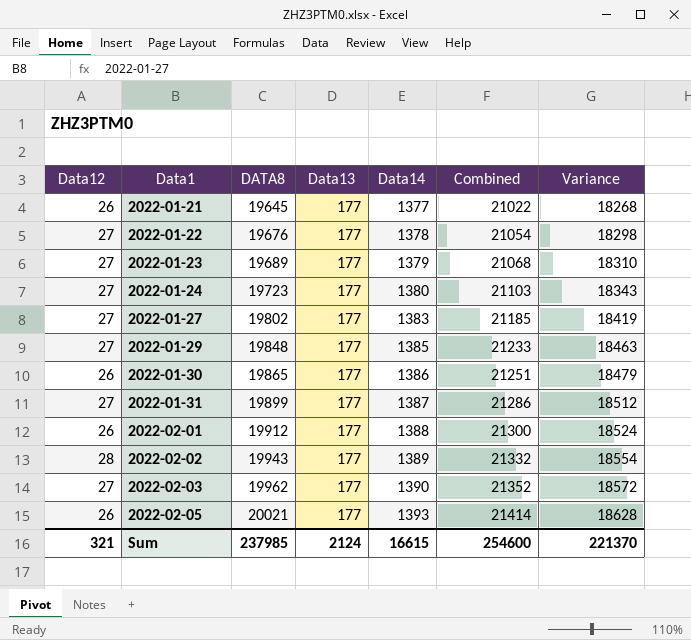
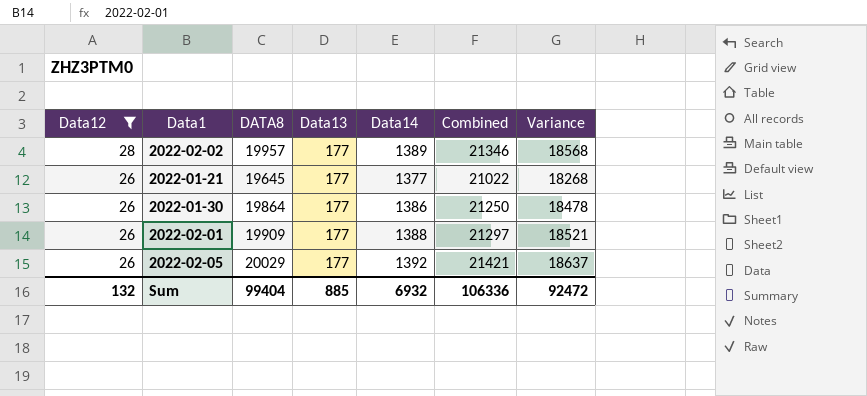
filter: none -> Data12 != 27
row order: Data1 ascending -> Data12 descending
2022-02-02 | DATA8: 19943 -> 19957
2022-02-02 | Combined: 21332 -> 21346
2022-02-02 | Variance: 18554 -> 18568
2022-01-30 | DATA8: 19865 -> 19864
2022-01-30 | Combined: 21251 -> 21250
2022-01-30 | Variance: 18479 -> 18478
2022-02-01 | DATA8: 19912 -> 19909
2022-02-01 | Combined: 21300 -> 21297
2022-02-01 | Variance: 18524 -> 18521
2022-02-05 | DATA8: 20021 -> 20029
2022-02-05 | Data14: 1393 -> 1392
2022-02-05 | Combined: 21414 -> 21421
2022-02-05 | Variance: 18628 -> 18637
Sum | Data12: 321 -> 132
Sum | DATA8: 237985 -> 99404
Sum | Data13: 2124 -> 885
Sum | Data14: 16615 -> 6932
Sum | Combined: 254600 -> 106336
Sum | Variance: 221370 -> 92472

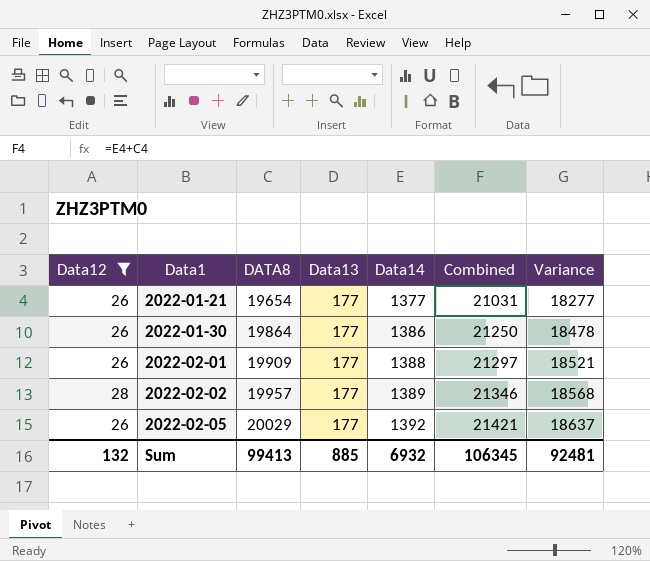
row order: Data12 descending -> Data1 ascending
2022-01-21 | DATA8: 19645 -> 19654
2022-01-21 | Combined: 21022 -> 21031
2022-01-21 | Variance: 18268 -> 18277
Sum | DATA8: 99404 -> 99413
Sum | Combined: 106336 -> 106345
Sum | Variance: 92472 -> 92481

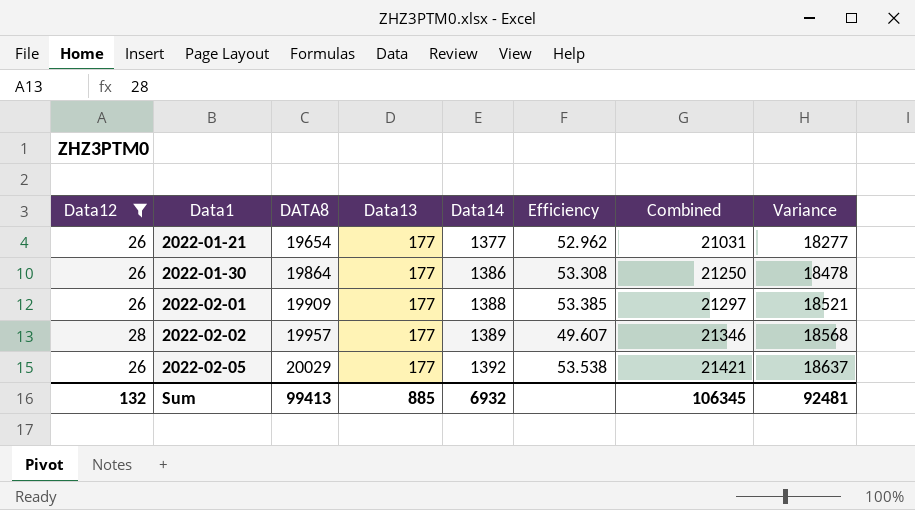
column Efficiency | formula: none -> [Data14] / [Data12]

